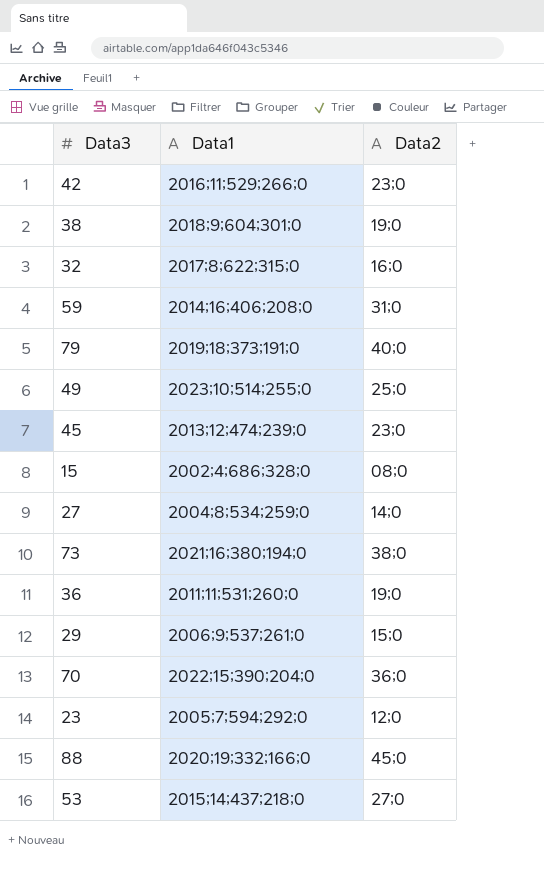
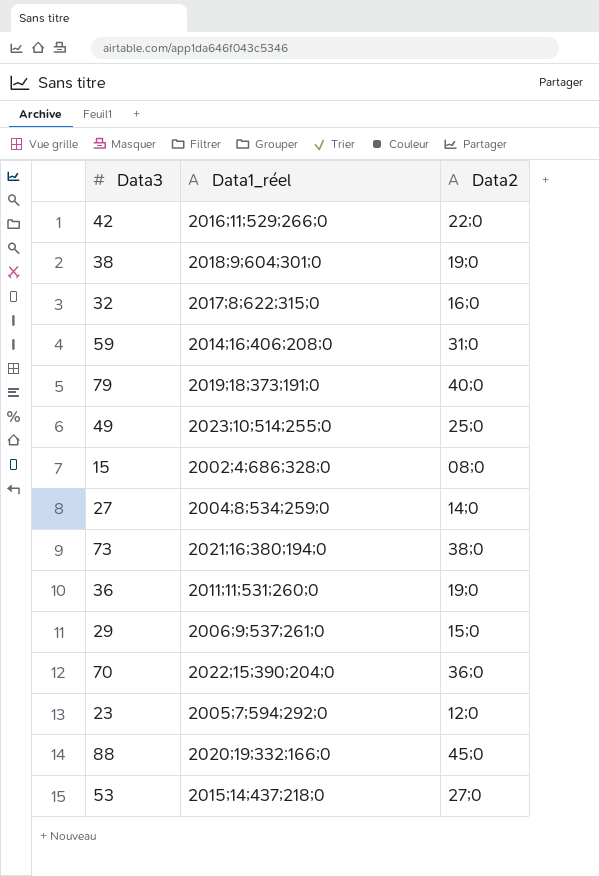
column name: Data1 -> Data1_réel
row 45: 2013;12;474;239;0 | 23;0 -> none
42 | Data2: 23;0 -> 22;0

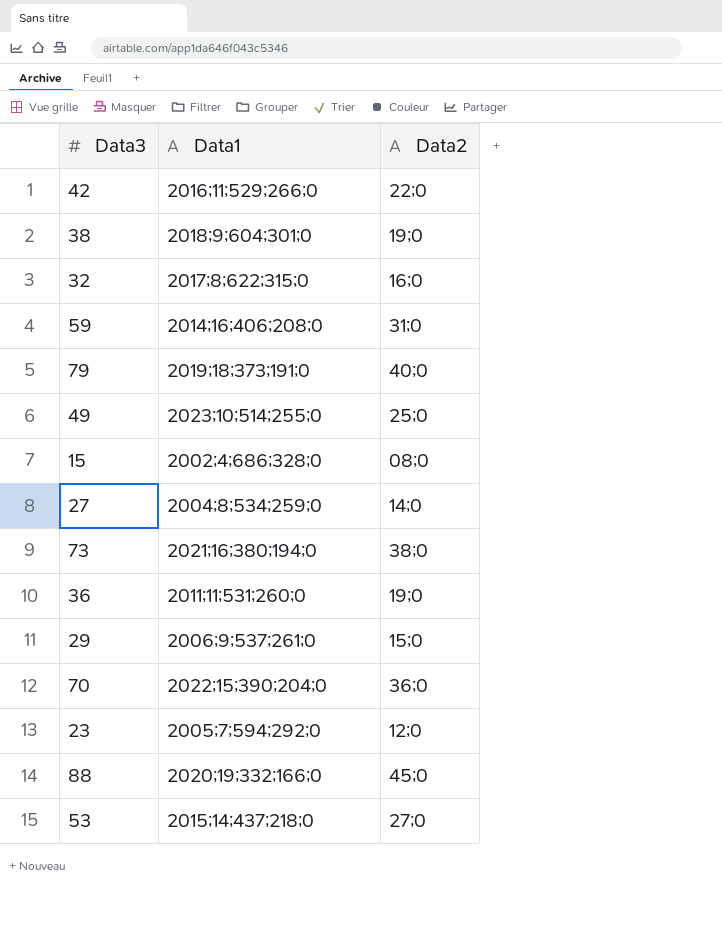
column name: Data1_réel -> Data1

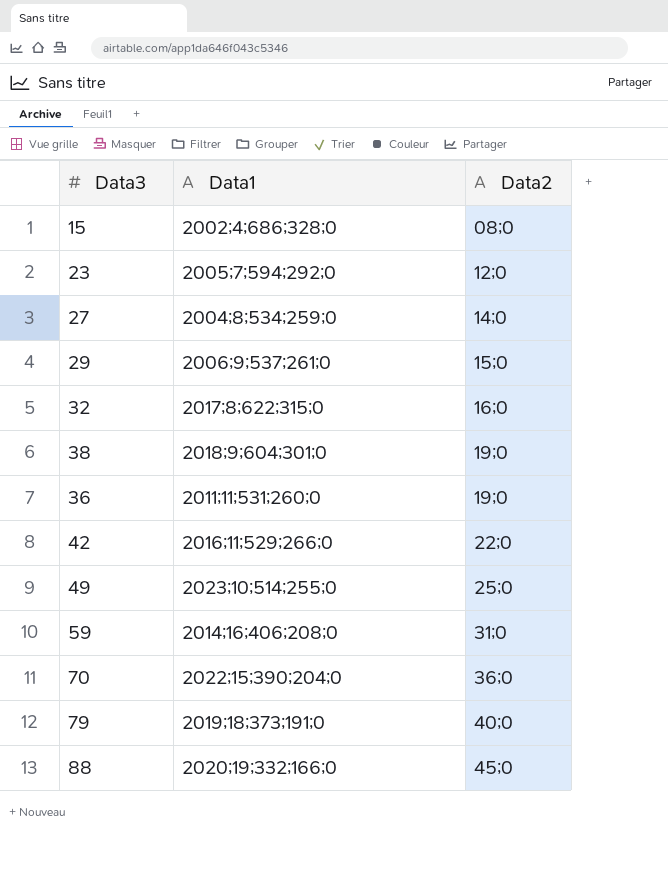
row order: none -> Data2 ascending
row 73: 2021;16;380;194;0 | 38;0 -> none
row 53: 2015;14;437;218;0 | 27;0 -> none

